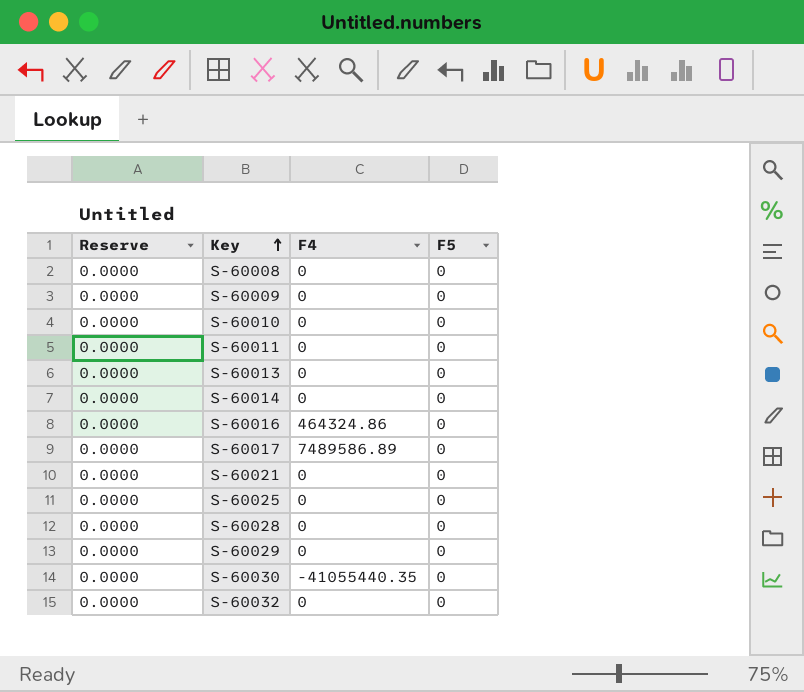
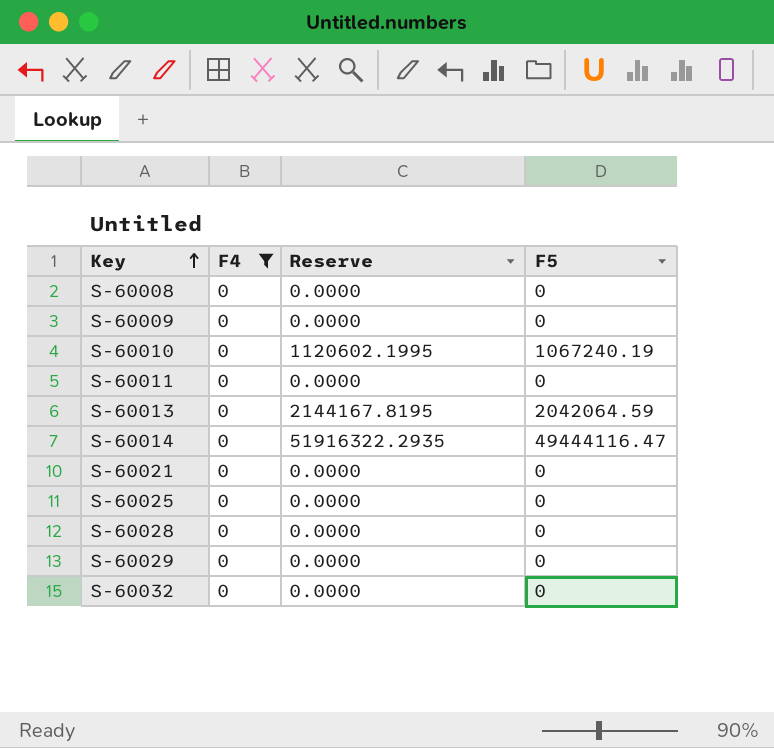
filter: none -> F4 = 0
column Reserve | position: 1 -> 3
S-60010 | Reserve: 0.0000 -> 1120602.1995
S-60010 | F5: 0 -> 1067240.19
S-60013 | Reserve: 0.0000 -> 2144167.8195
S-60013 | F5: 0 -> 2042064.59
S-60014 | Reserve: 0.0000 -> 51916322.2935
S-60014 | F5: 0 -> 49444116.47

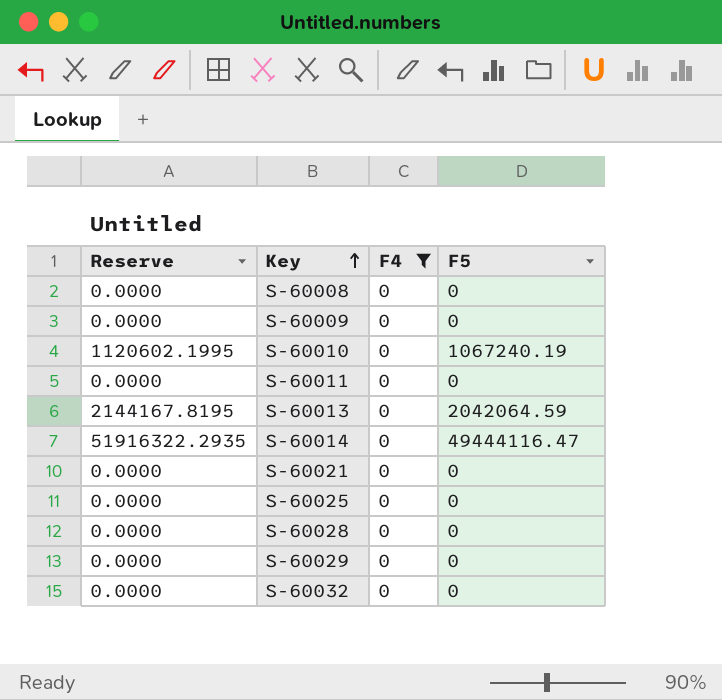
column Reserve | position: 3 -> 1

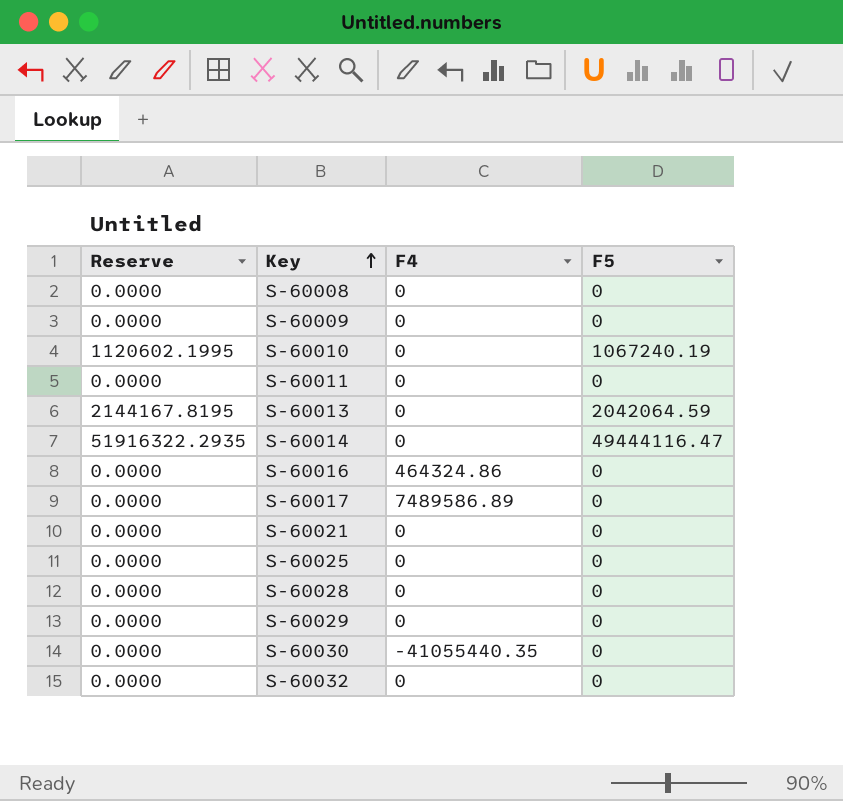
filter: F4 = 0 -> none

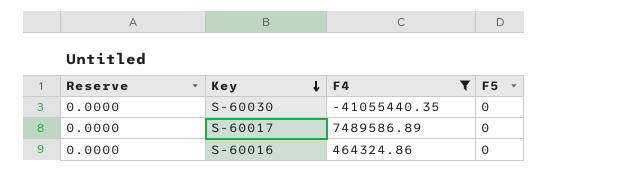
filter: none -> F4 != 0
row order: Key ascending -> Key descending

